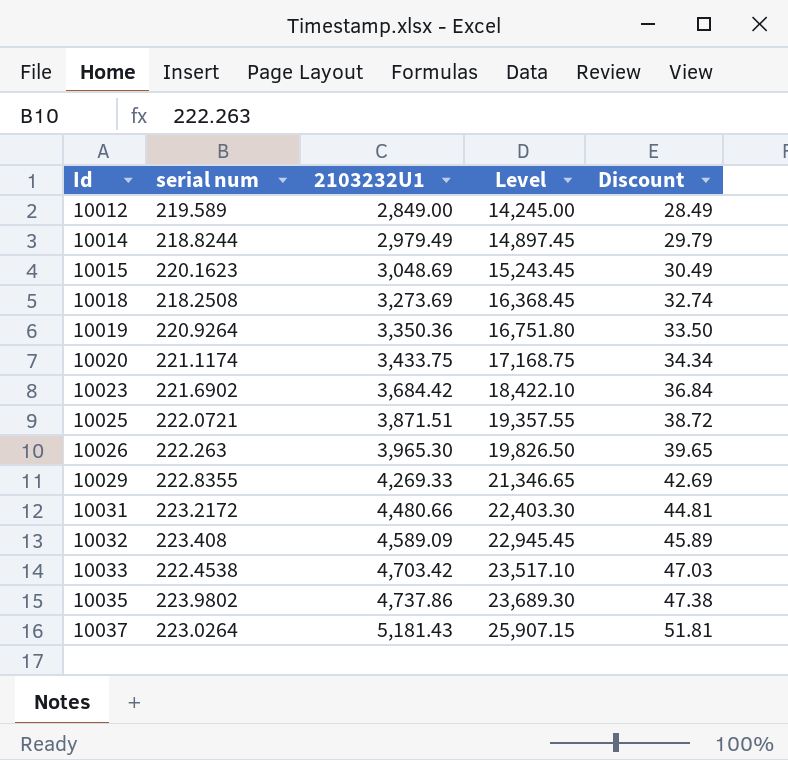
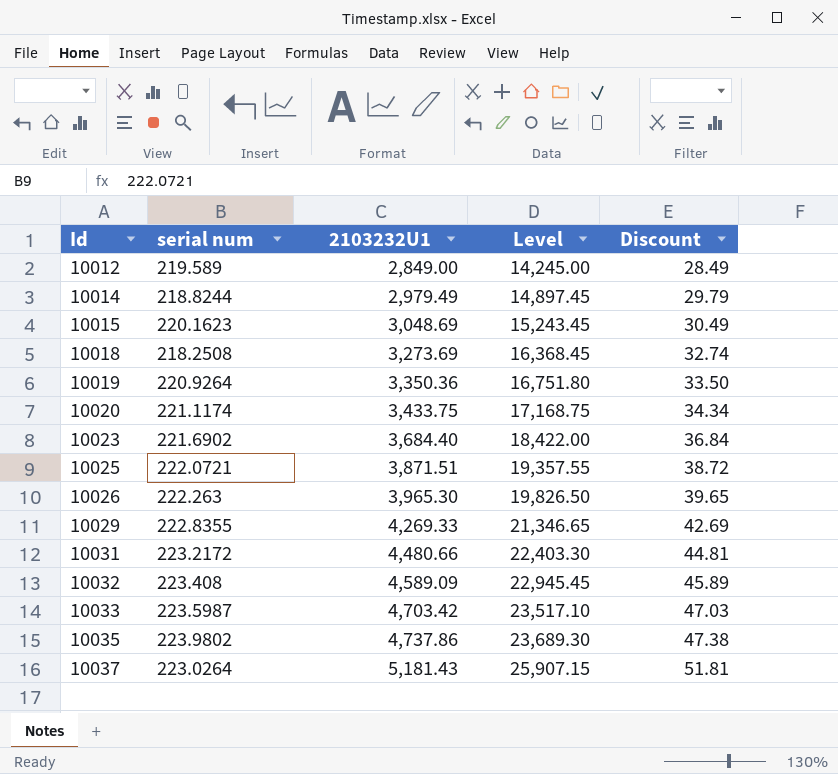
10023 | 2103232U1: 3,684.42 -> 3,684.40
10023 | Level: 18,422.10 -> 18,422.00
10033 | serial num: 222.4538 -> 223.5987

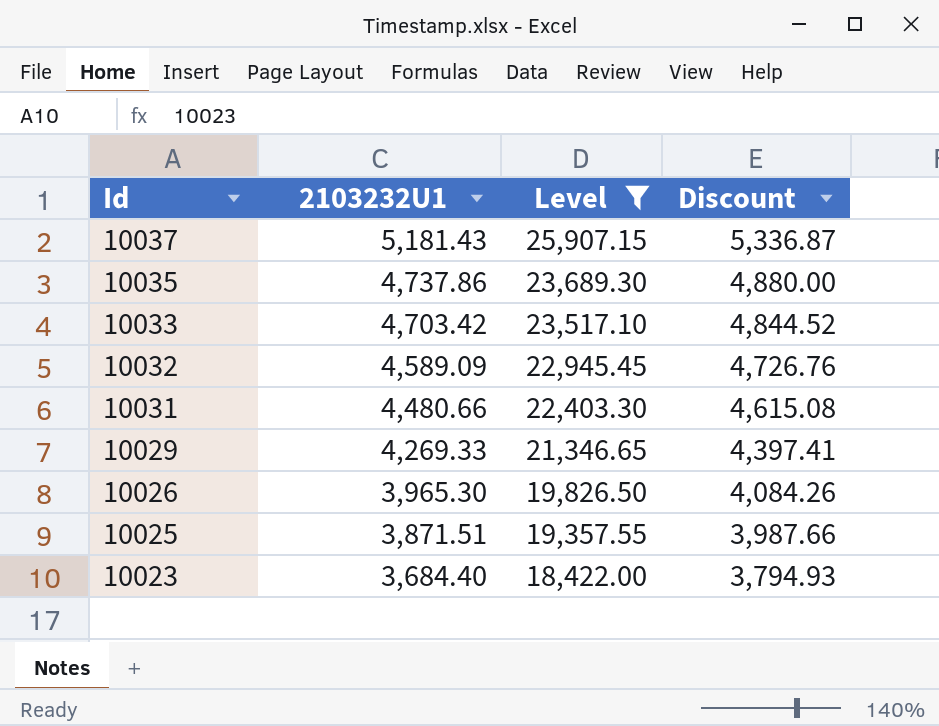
filter: none -> Level >= 18,422.00
row order: Id ascending -> Id descending
column serial num | position: 2 -> none
column Discount | formula: [2103232U1] * 0.01 -> [2103232U1] * 1.03

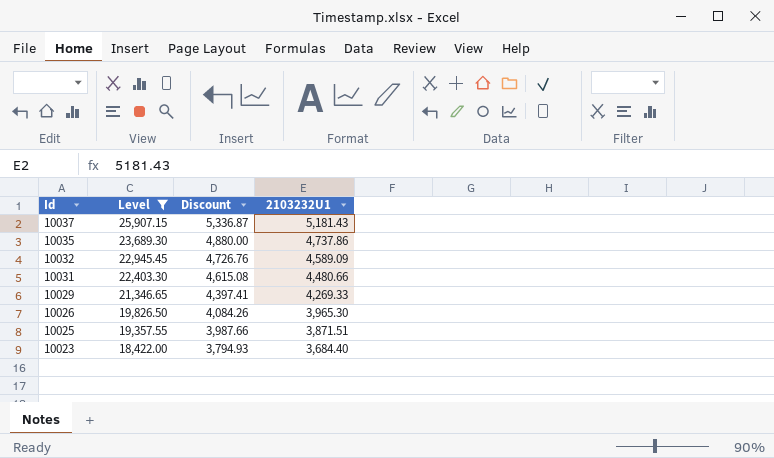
column 2103232U1 | position: 2 -> 4
row 10033: 4,703.42 | 23,517.10 | 4,844.52 -> none

